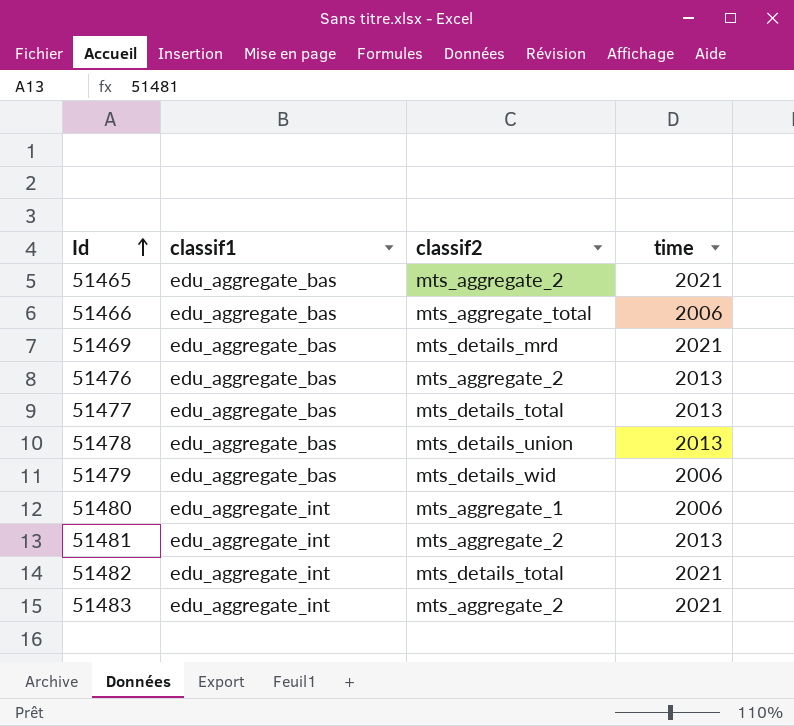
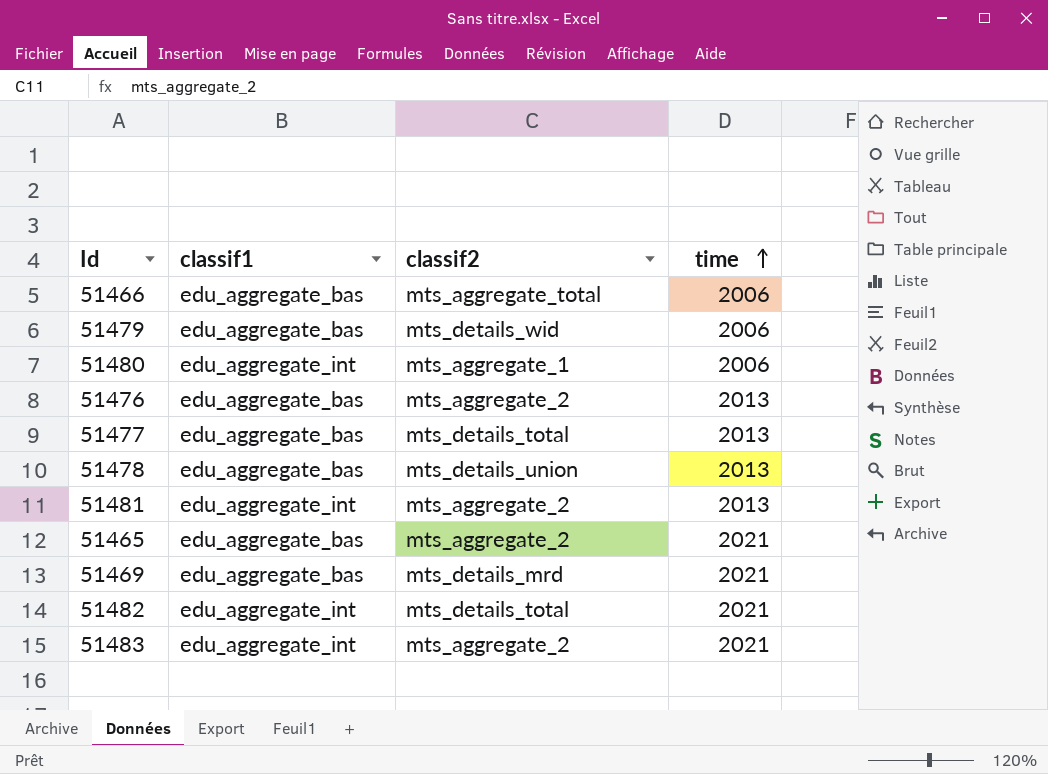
row order: Id ascending -> time ascending

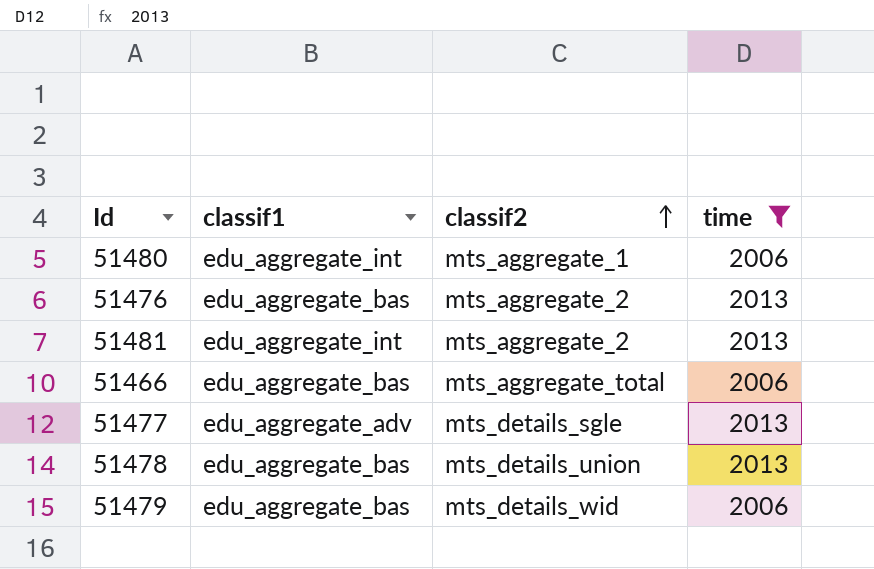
filter: none -> time != 2021
row order: time ascending -> classif2 ascending
51477 | classif1: edu_aggregate_bas -> edu_aggregate_adv
51477 | classif2: mts_details_total -> mts_details_sgle

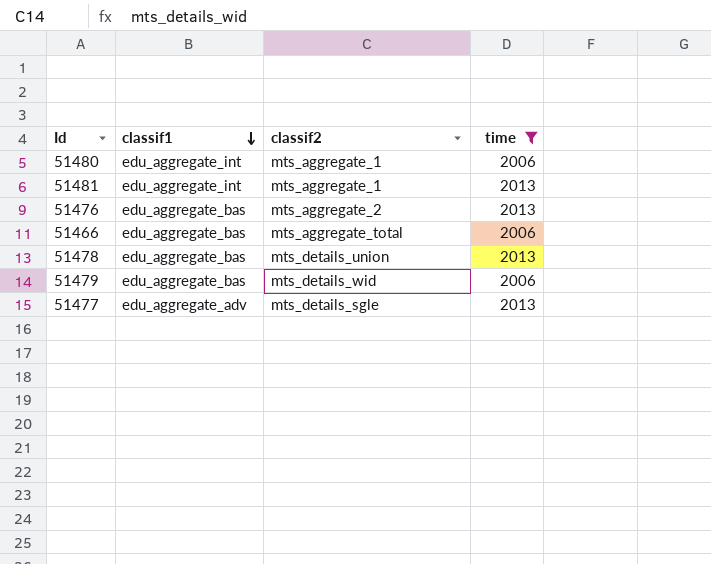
row order: classif2 ascending -> classif1 descending
51481 | classif2: mts_aggregate_2 -> mts_aggregate_1

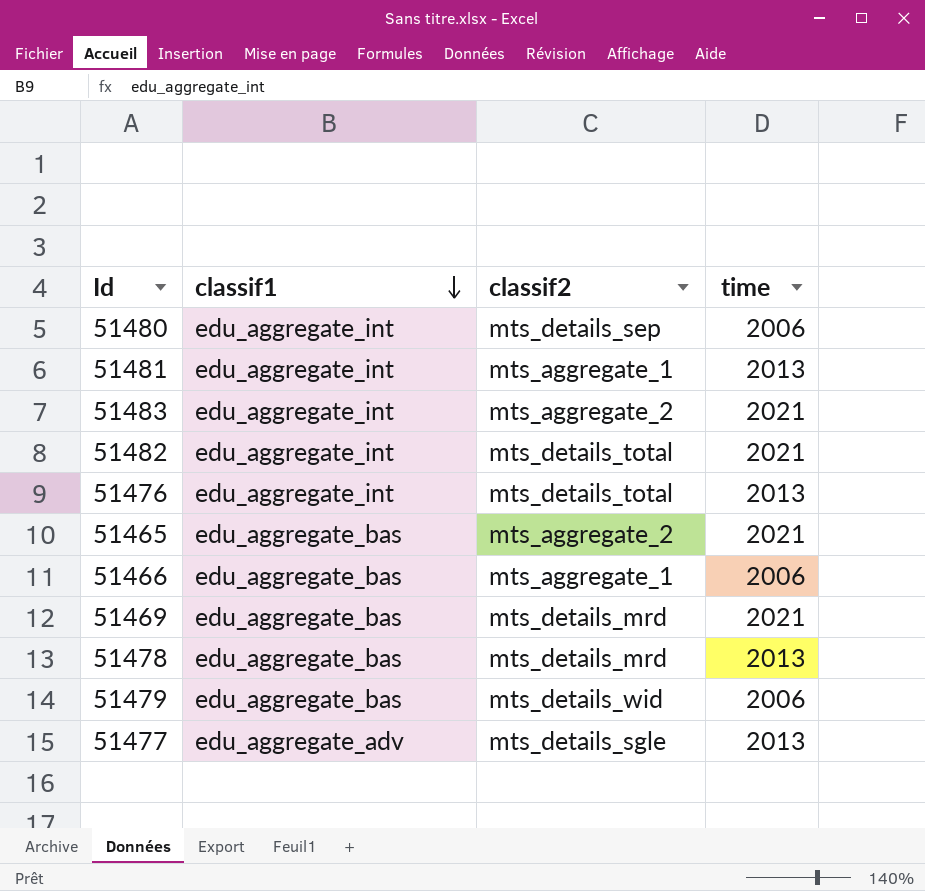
filter: time != 2021 -> none
51480 | classif2: mts_aggregate_1 -> mts_details_sep
51476 | classif1: edu_aggregate_bas -> edu_aggregate_int
51476 | classif2: mts_aggregate_2 -> mts_details_total
51466 | classif2: mts_aggregate_total -> mts_aggregate_1
51478 | classif2: mts_details_union -> mts_details_mrd

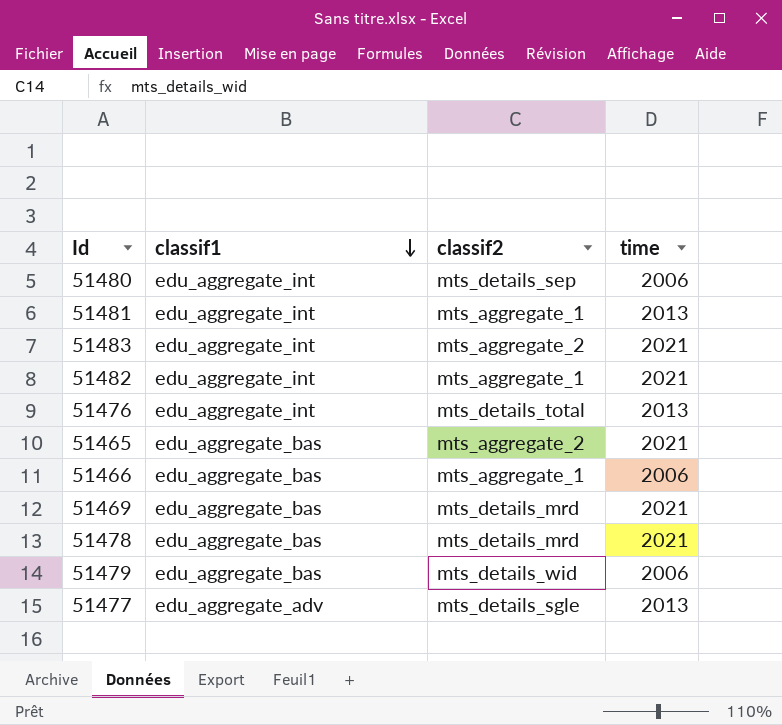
51482 | classif2: mts_details_total -> mts_aggregate_1
51478 | time: 2013 -> 2021

